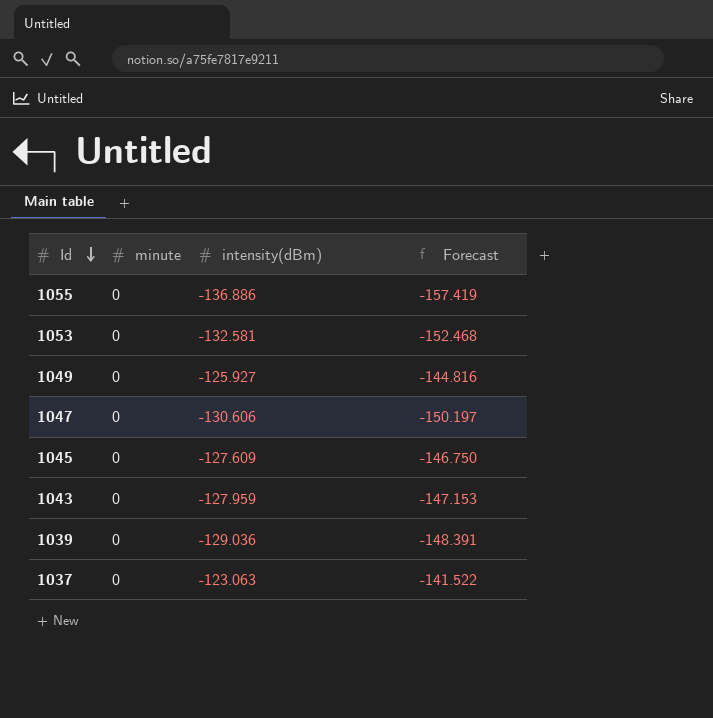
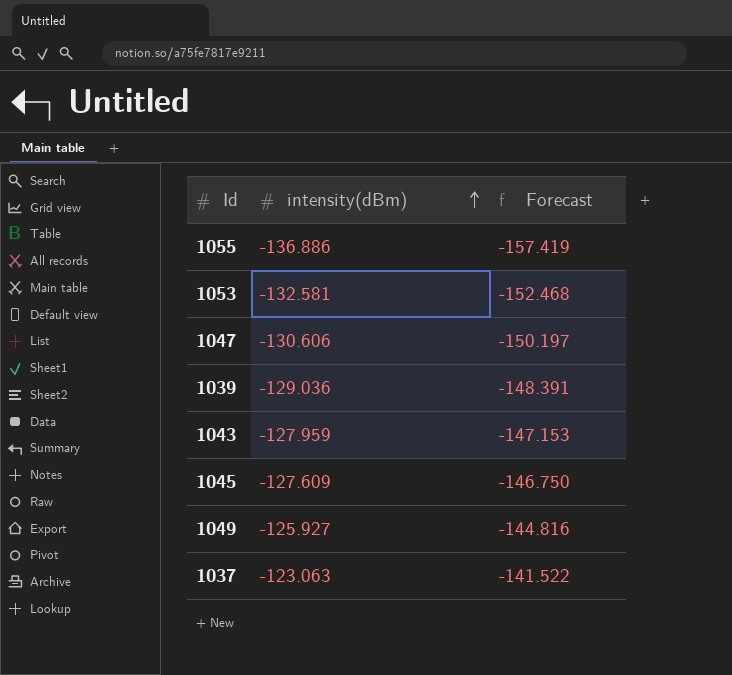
row order: Id descending -> intensity(dBm) ascending
column minute | position: 2 -> none

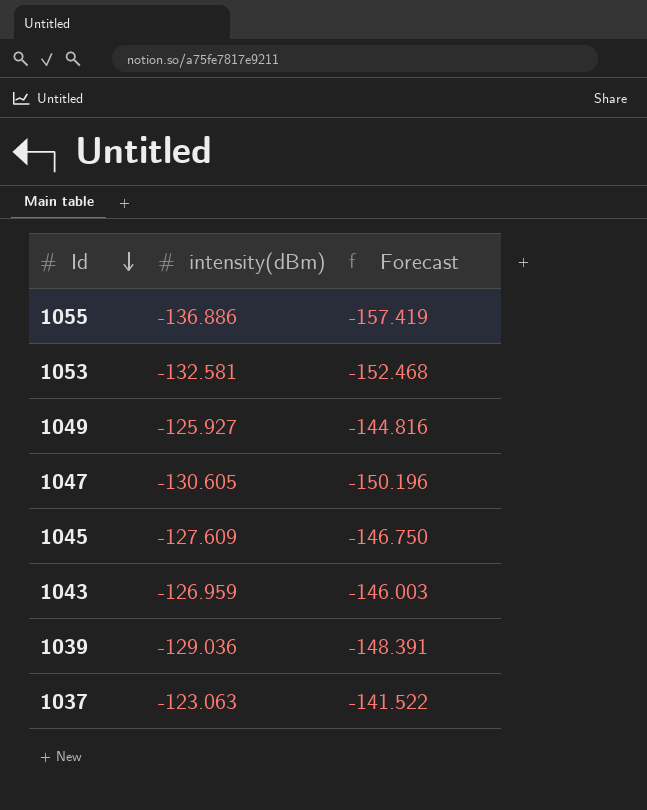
row order: intensity(dBm) ascending -> Id descending
1047 | intensity(dBm): -130.606 -> -130.605
1047 | Forecast: -150.197 -> -150.196
1043 | intensity(dBm): -127.959 -> -126.959
1043 | Forecast: -147.153 -> -146.003

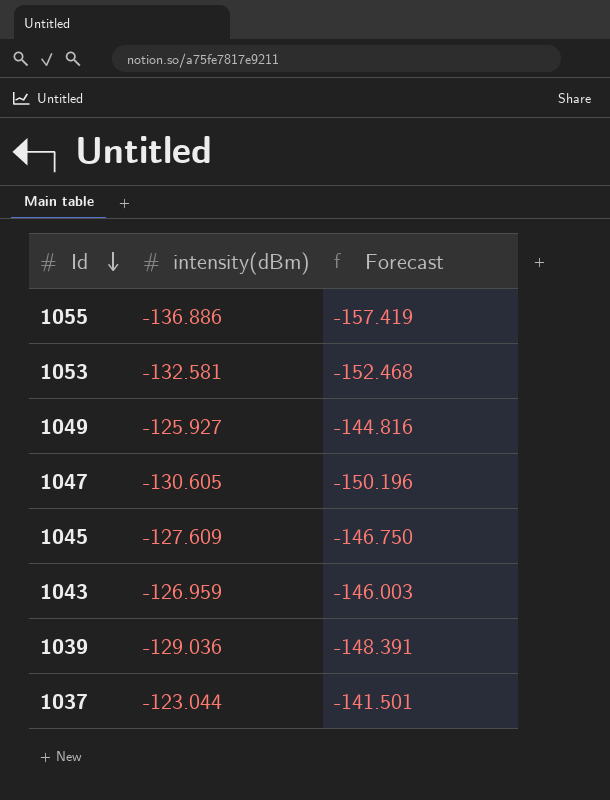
1037 | intensity(dBm): -123.063 -> -123.044
1037 | Forecast: -141.522 -> -141.501

